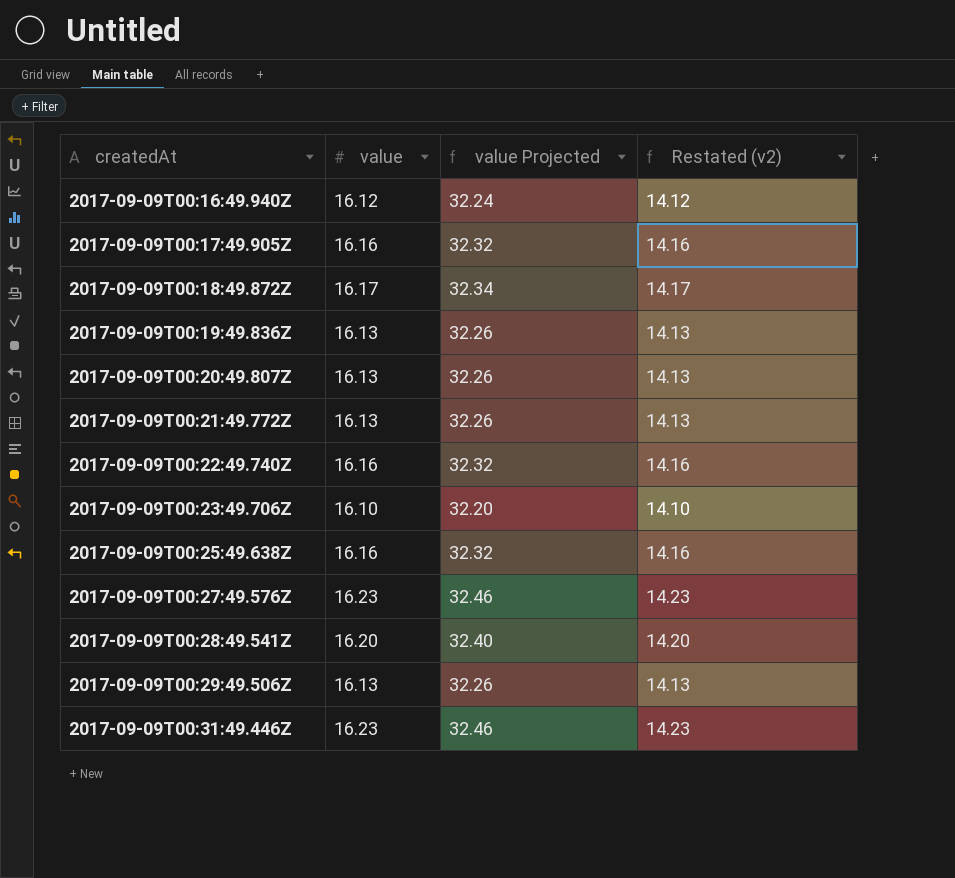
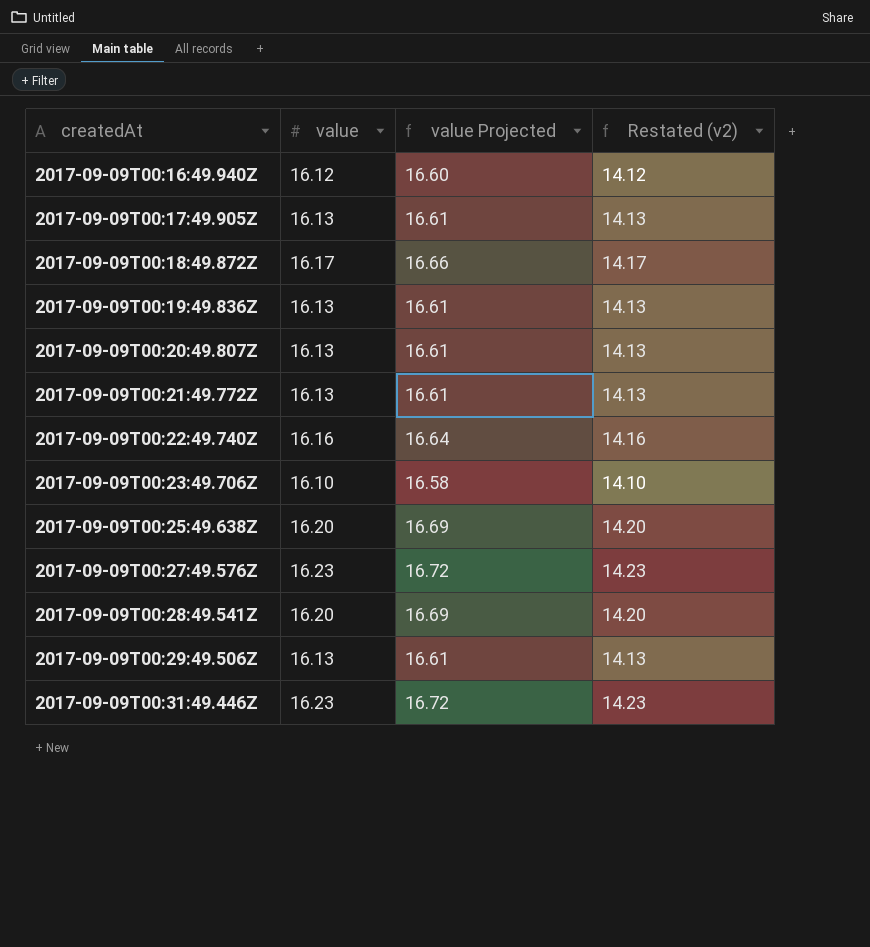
column value Projected | formula: [value] * 2 -> [value] * 1.03
2017-09-09T00:17:49.905Z | value: 16.16 -> 16.13
2017-09-09T00:17:49.905Z | Restated (v2): 14.16 -> 14.13
2017-09-09T00:25:49.638Z | value: 16.16 -> 16.20
2017-09-09T00:25:49.638Z | Restated (v2): 14.16 -> 14.20

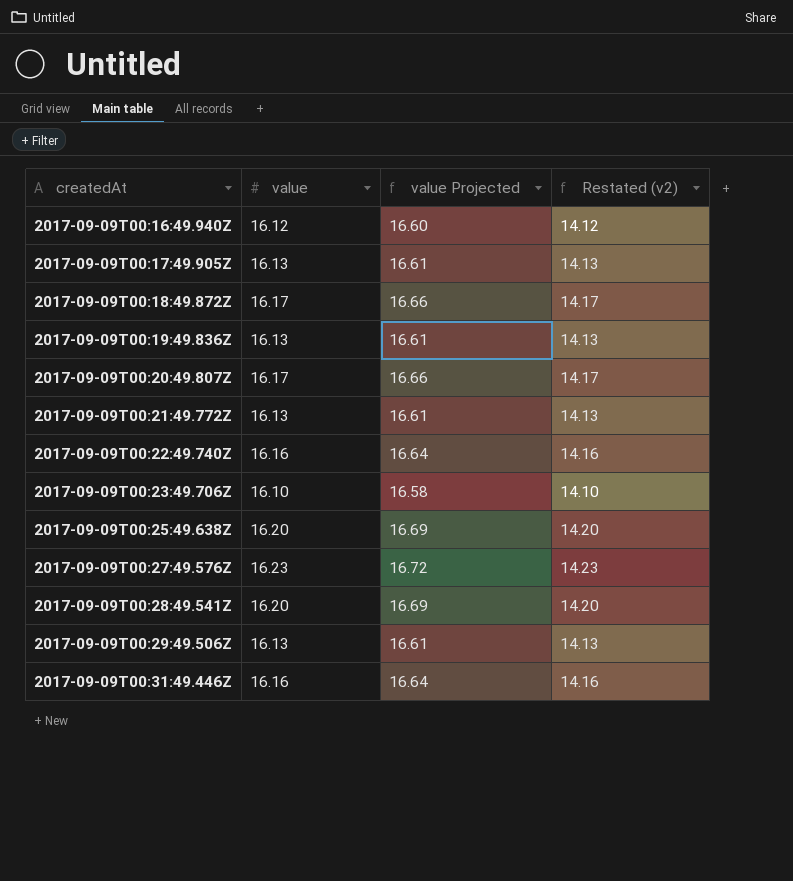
2017-09-09T00:20:49.807Z | value: 16.13 -> 16.17
2017-09-09T00:20:49.807Z | value Projected: 16.61 -> 16.66
2017-09-09T00:20:49.807Z | Restated (v2): 14.13 -> 14.17
2017-09-09T00:31:49.446Z | value: 16.23 -> 16.16
2017-09-09T00:31:49.446Z | value Projected: 16.72 -> 16.64
2017-09-09T00:31:49.446Z | Restated (v2): 14.23 -> 14.16

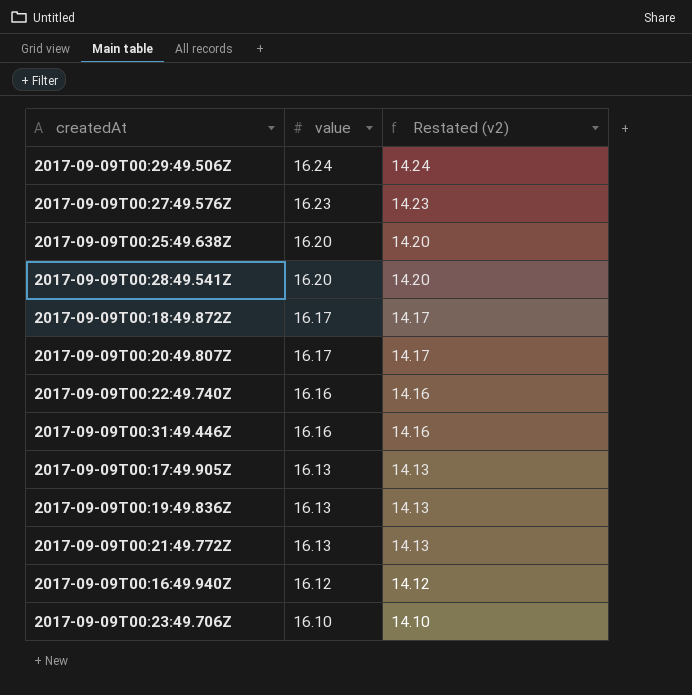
row order: createdAt ascending -> value descending
column value Projected | formula: [value] * 1.03 -> none
2017-09-09T00:29:49.506Z | value: 16.13 -> 16.24
2017-09-09T00:29:49.506Z | Restated (v2): 14.13 -> 14.24

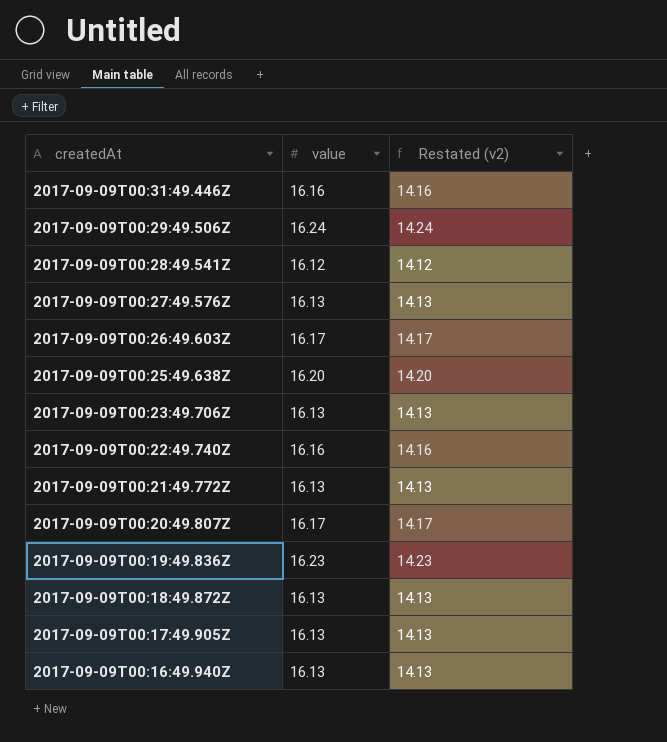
row order: value descending -> createdAt descending
2017-09-09T00:28:49.541Z | value: 16.20 -> 16.12
2017-09-09T00:28:49.541Z | Restated (v2): 14.20 -> 14.12
2017-09-09T00:27:49.576Z | value: 16.23 -> 16.13
2017-09-09T00:27:49.576Z | Restated (v2): 14.23 -> 14.13
row 2017-09-09T00:26:49.603Z: none -> 16.17 | 14.17
2017-09-09T00:23:49.706Z | value: 16.10 -> 16.13
2017-09-09T00:23:49.706Z | Restated (v2): 14.10 -> 14.13
2017-09-09T00:19:49.836Z | value: 16.13 -> 16.23
2017-09-09T00:19:49.836Z | Restated (v2): 14.13 -> 14.23
2017-09-09T00:18:49.872Z | value: 16.17 -> 16.13
2017-09-09T00:18:49.872Z | Restated (v2): 14.17 -> 14.13
2017-09-09T00:16:49.940Z | value: 16.12 -> 16.13
2017-09-09T00:16:49.940Z | Restated (v2): 14.12 -> 14.13

